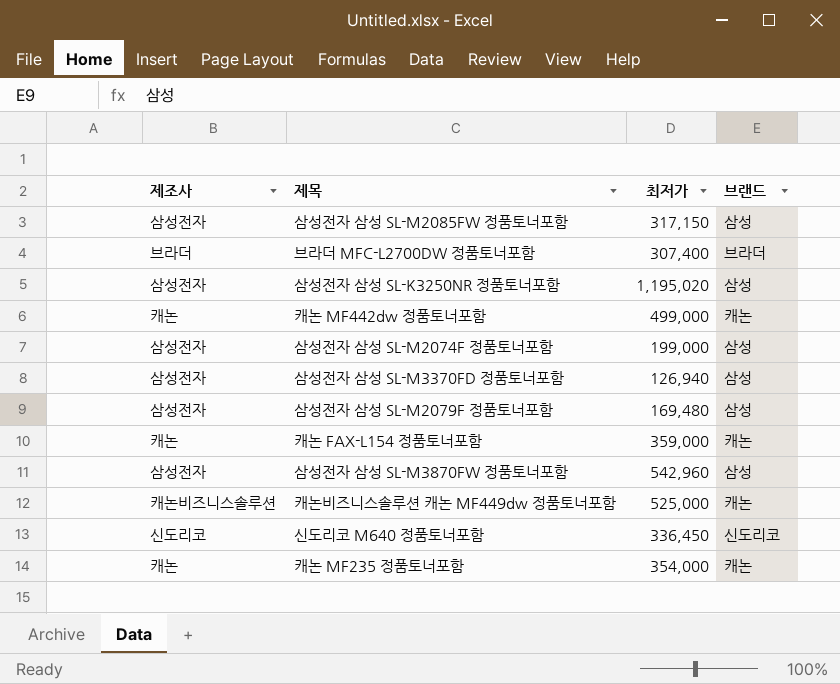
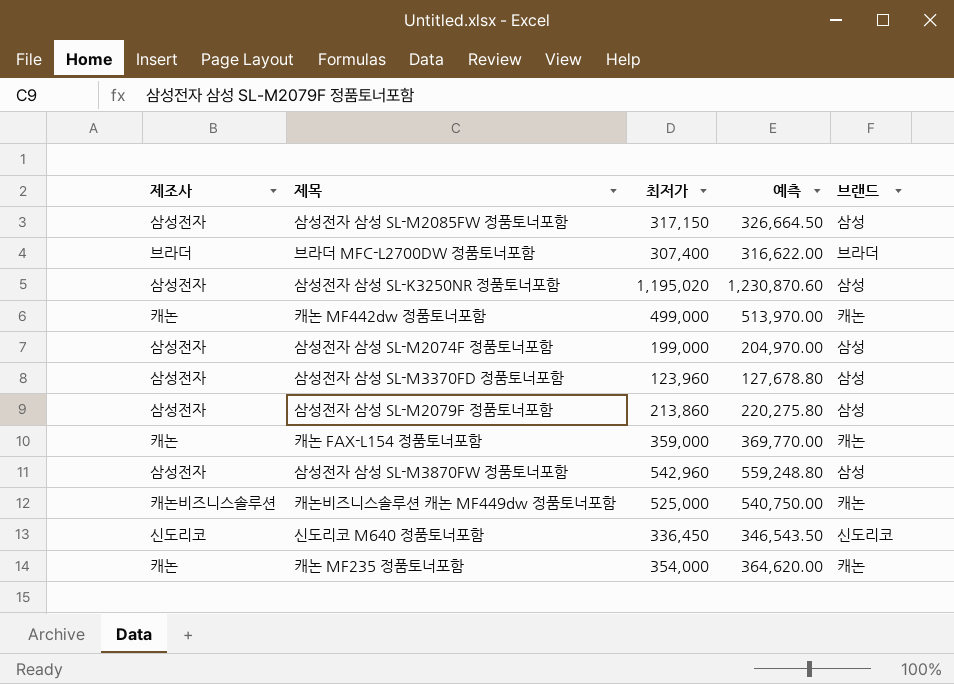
column 예측 | formula: none -> [최저가] * 1.03
삼성전자 삼성 SL-M3370FD 정품토너포함 | 최저가: 126,940 -> 123,960
삼성전자 삼성 SL-M2079F 정품토너포함 | 최저가: 169,480 -> 213,860

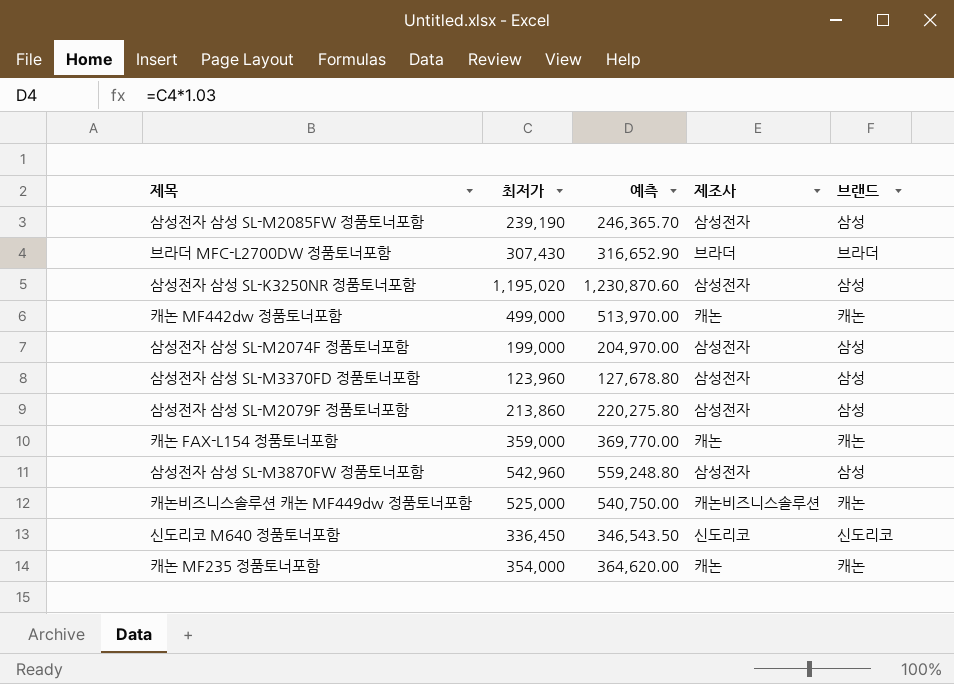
column 제조사 | position: 1 -> 4
삼성전자 삼성 SL-M2085FW 정품토너포함 | 최저가: 317,150 -> 239,190
삼성전자 삼성 SL-M2085FW 정품토너포함 | 예측: 326,664.50 -> 246,365.70
브라더 MFC-L2700DW 정품토너포함 | 최저가: 307,400 -> 307,430
브라더 MFC-L2700DW 정품토너포함 | 예측: 316,622.00 -> 316,652.90

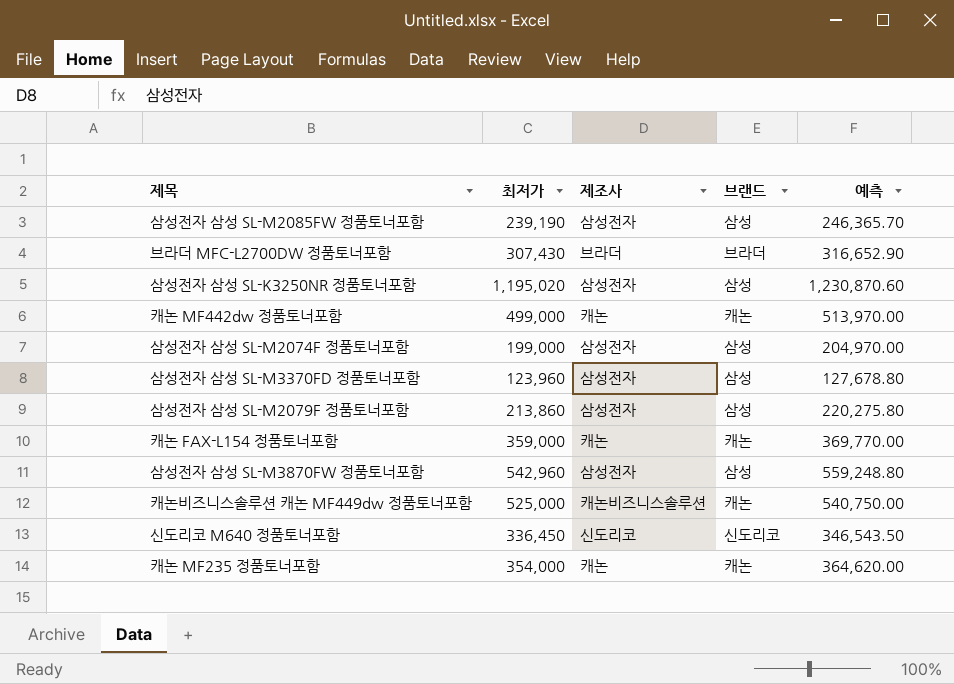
column 예측 | position: 3 -> 5

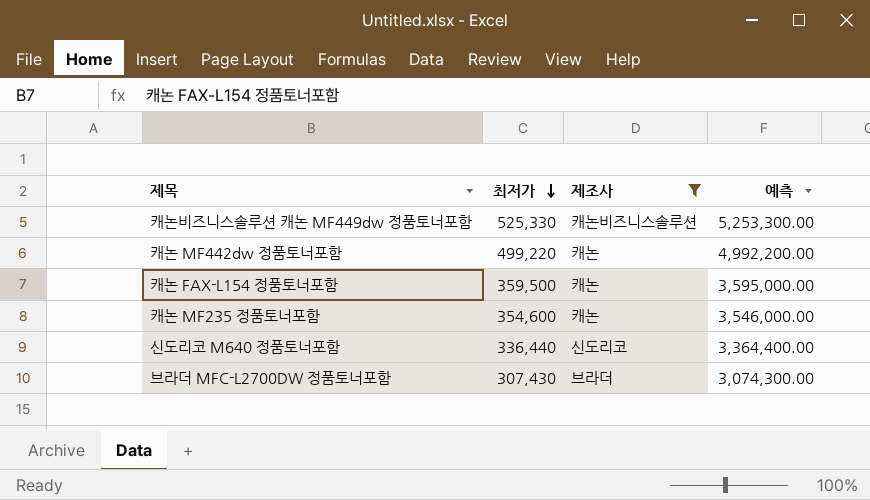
filter: none -> 제조사 != 삼성전자
row order: none -> 최저가 descending
column 브랜드 | position: 4 -> none
column 예측 | formula: [최저가] * 1.03 -> [최저가] * 10
캐논비즈니스솔루션 캐논 MF449dw 정품토너포함 | 최저가: 525,000 -> 525,330
캐논 MF442dw 정품토너포함 | 최저가: 499,000 -> 499,220
캐논 FAX-L154 정품토너포함 | 최저가: 359,000 -> 359,500
캐논 MF235 정품토너포함 | 최저가: 354,000 -> 354,600
신도리코 M640 정품토너포함 | 최저가: 336,450 -> 336,440

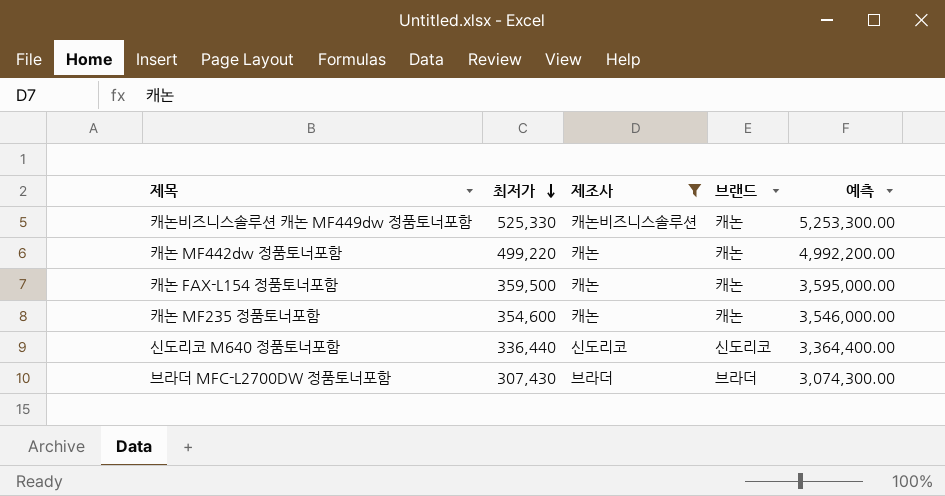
column 브랜드 | position: none -> 4

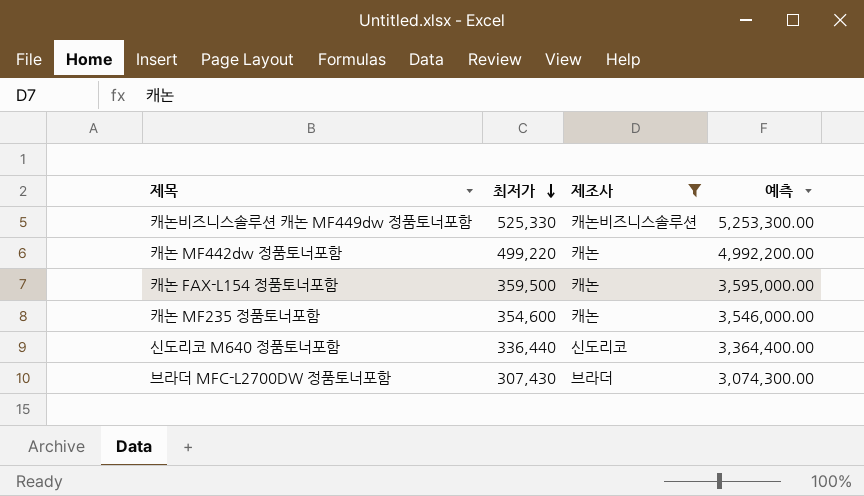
column 브랜드 | position: 4 -> none

